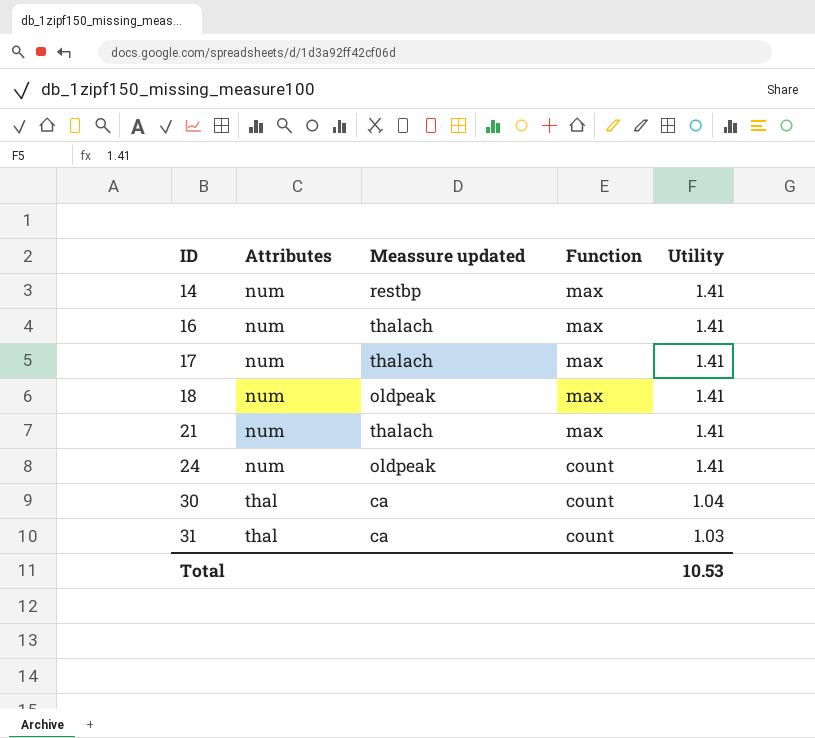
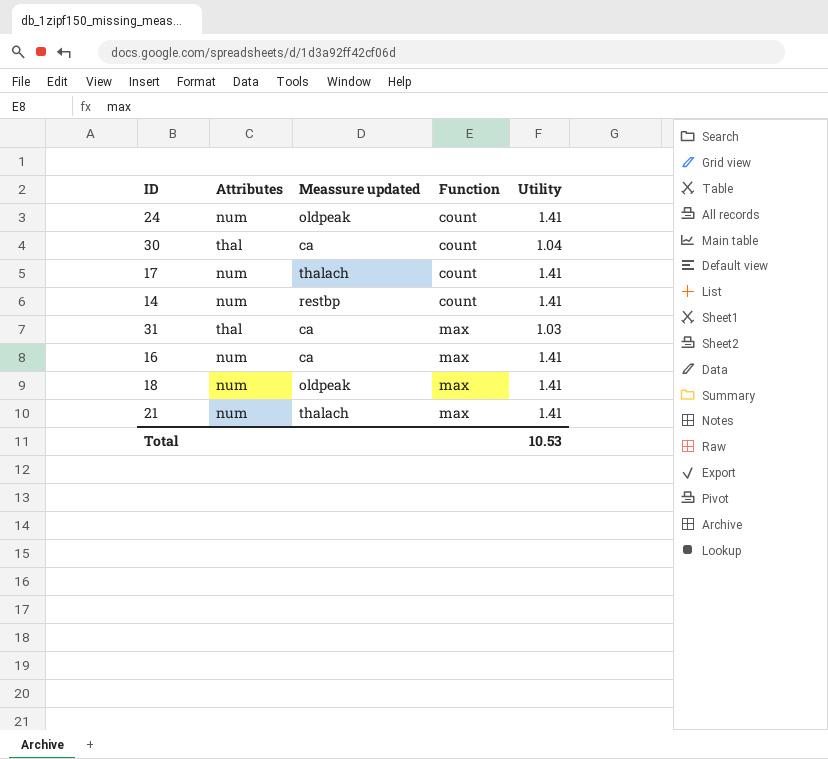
row order: ID ascending -> Function ascending
17 | Function: max -> count
14 | Function: max -> count
31 | Function: count -> max
16 | Meassure updated: thalach -> ca

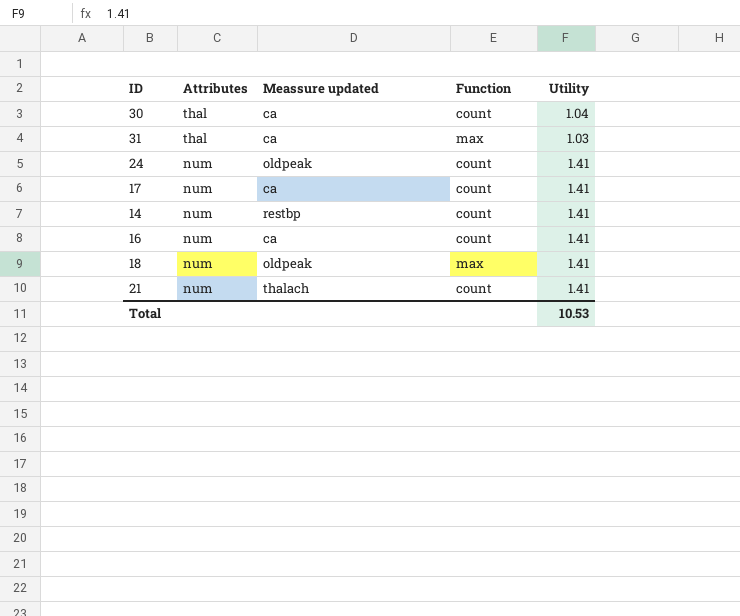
row order: Function ascending -> Attributes descending
17 | Meassure updated: thalach -> ca
16 | Function: max -> count
21 | Function: max -> count

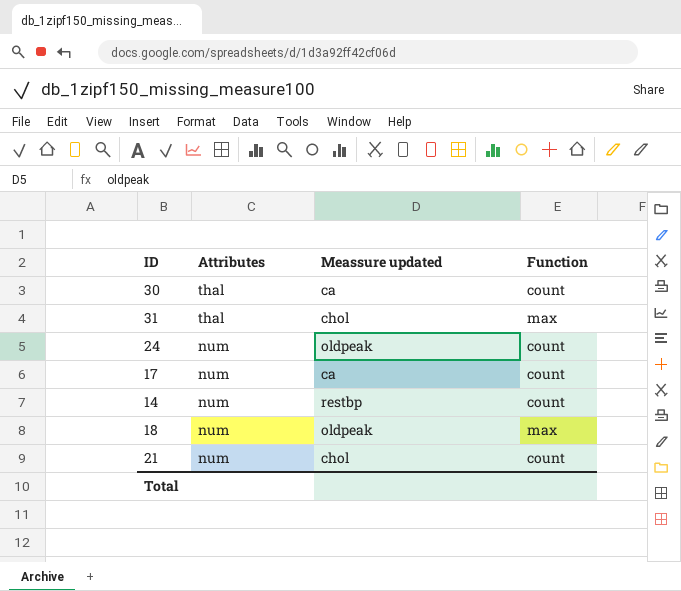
column Utility | position: 5 -> none
row 16: num | ca | count | 1.41 -> none
31 | Meassure updated: ca -> chol
21 | Meassure updated: thalach -> chol

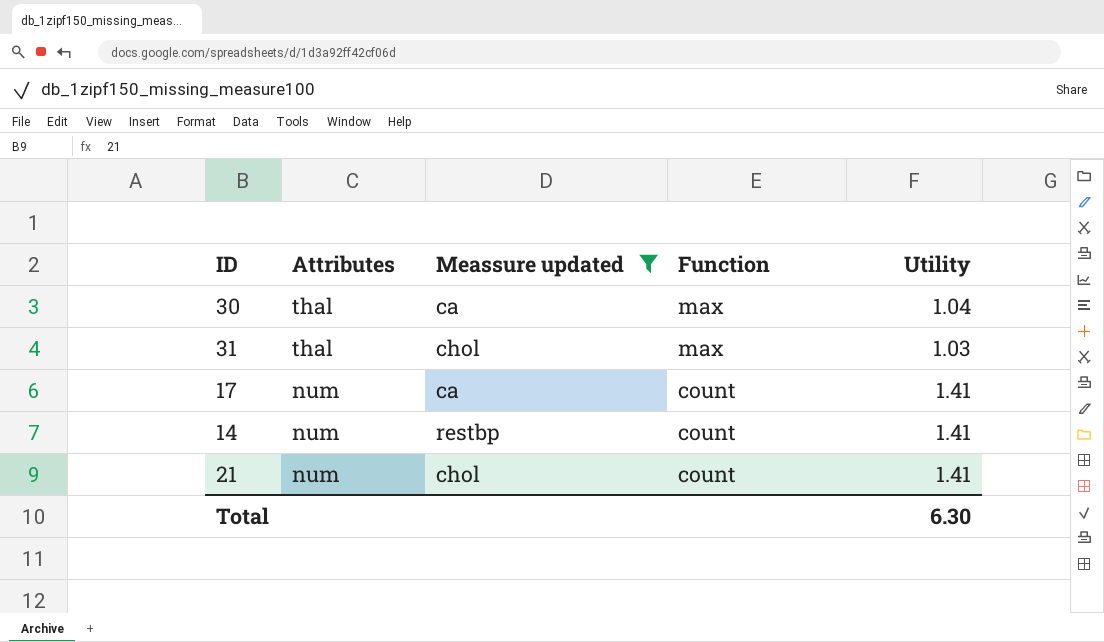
filter: none -> Meassure updated != oldpeak
column Utility | position: none -> 5
30 | Function: count -> max

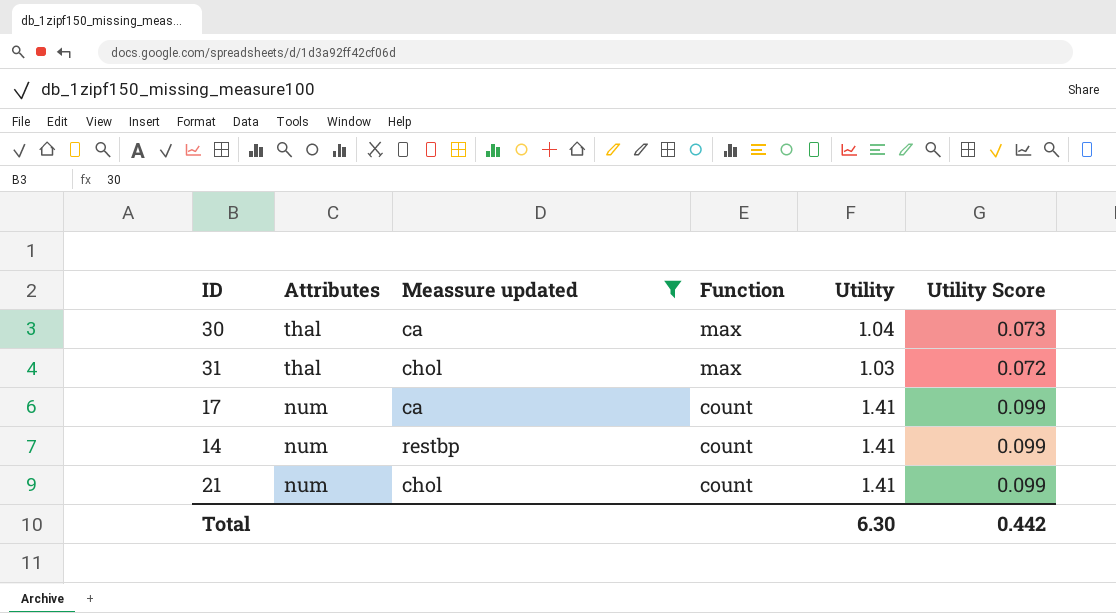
column Utility Score | formula: none -> [Utility] * 0.07

